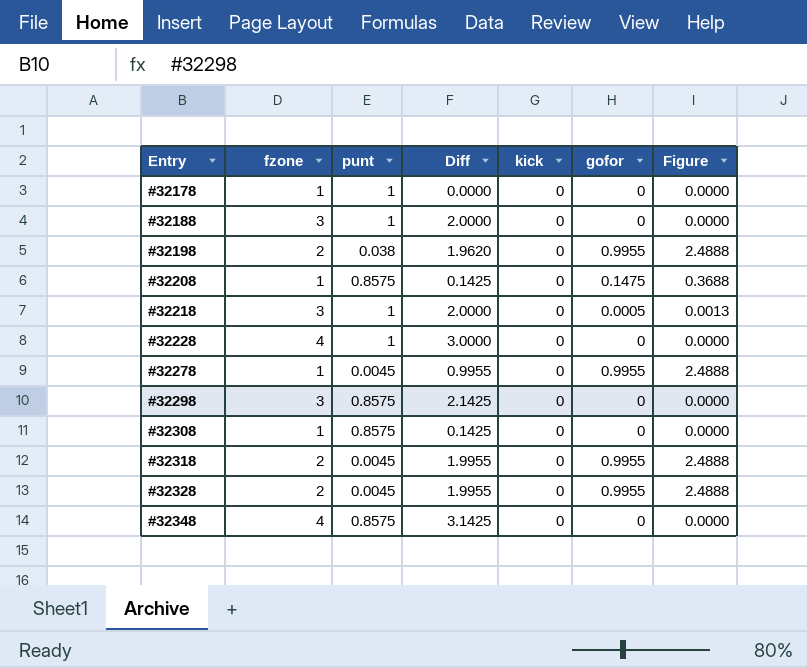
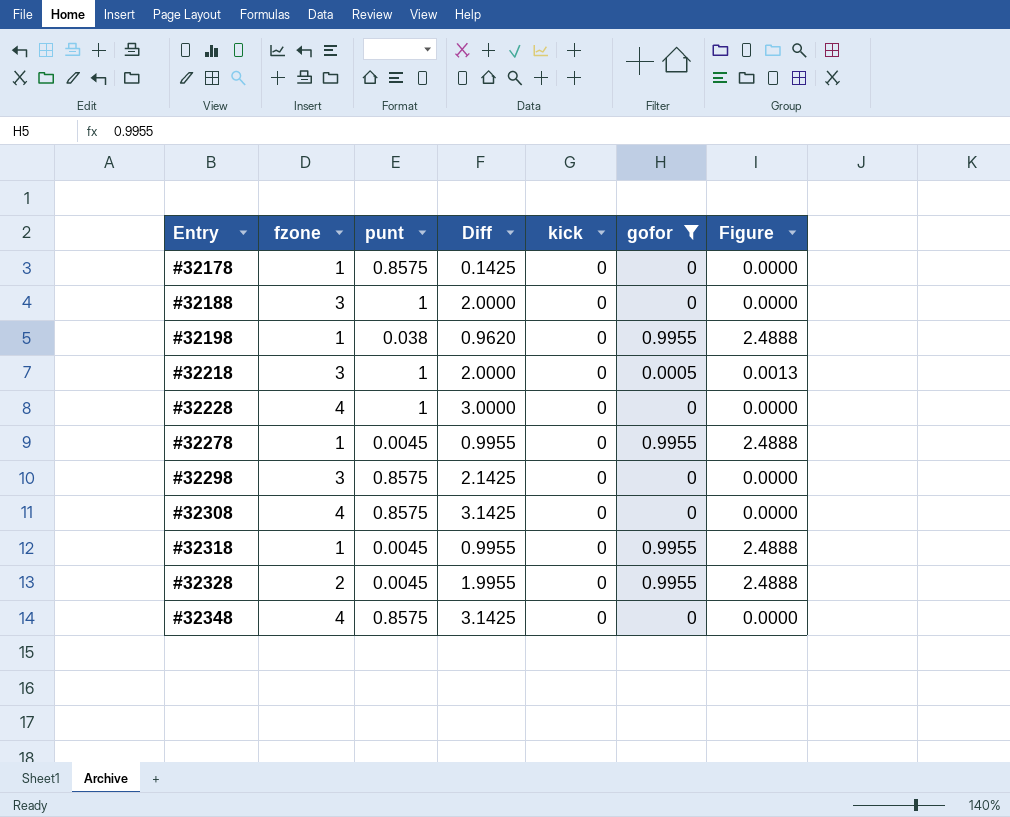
filter: none -> gofor != 0.1475
#32178 | punt: 1 -> 0.8575
#32178 | Diff: 0.0000 -> 0.1425
#32198 | fzone: 2 -> 1
#32198 | Diff: 1.9620 -> 0.9620
#32308 | fzone: 1 -> 4
#32308 | Diff: 0.1425 -> 3.1425
#32318 | fzone: 2 -> 1
#32318 | Diff: 1.9955 -> 0.9955

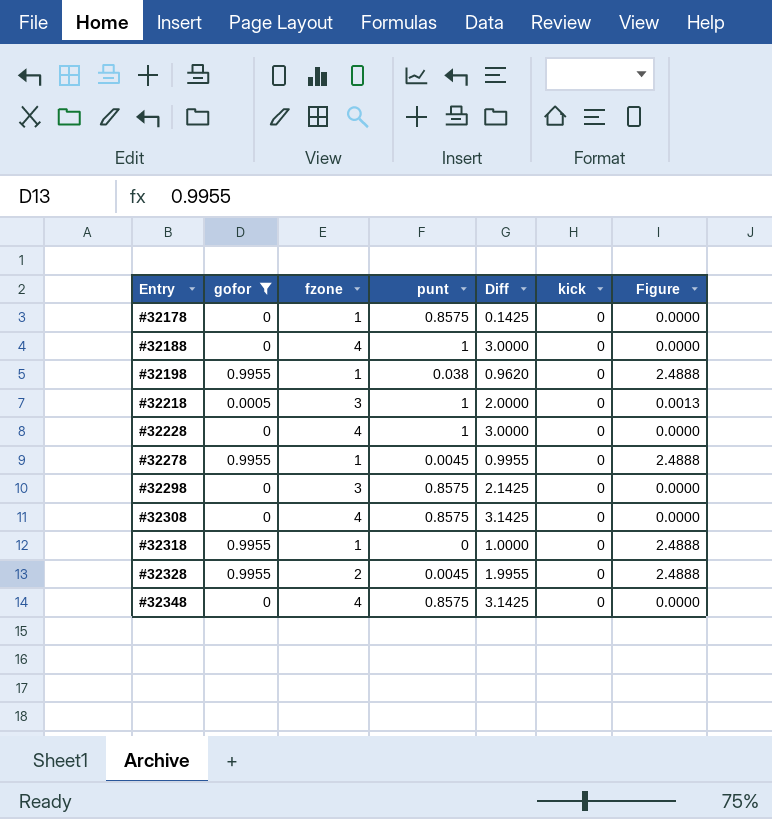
column gofor | position: 6 -> 2
#32188 | fzone: 3 -> 4
#32188 | Diff: 2.0000 -> 3.0000
#32318 | punt: 0.0045 -> 0
#32318 | Diff: 0.9955 -> 1.0000

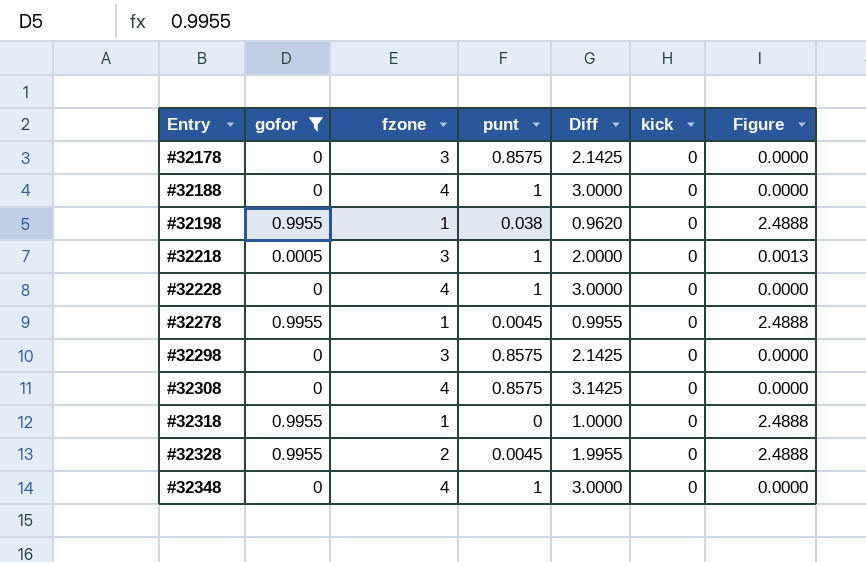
#32178 | fzone: 1 -> 3
#32178 | Diff: 0.1425 -> 2.1425
#32348 | punt: 0.8575 -> 1
#32348 | Diff: 3.1425 -> 3.0000

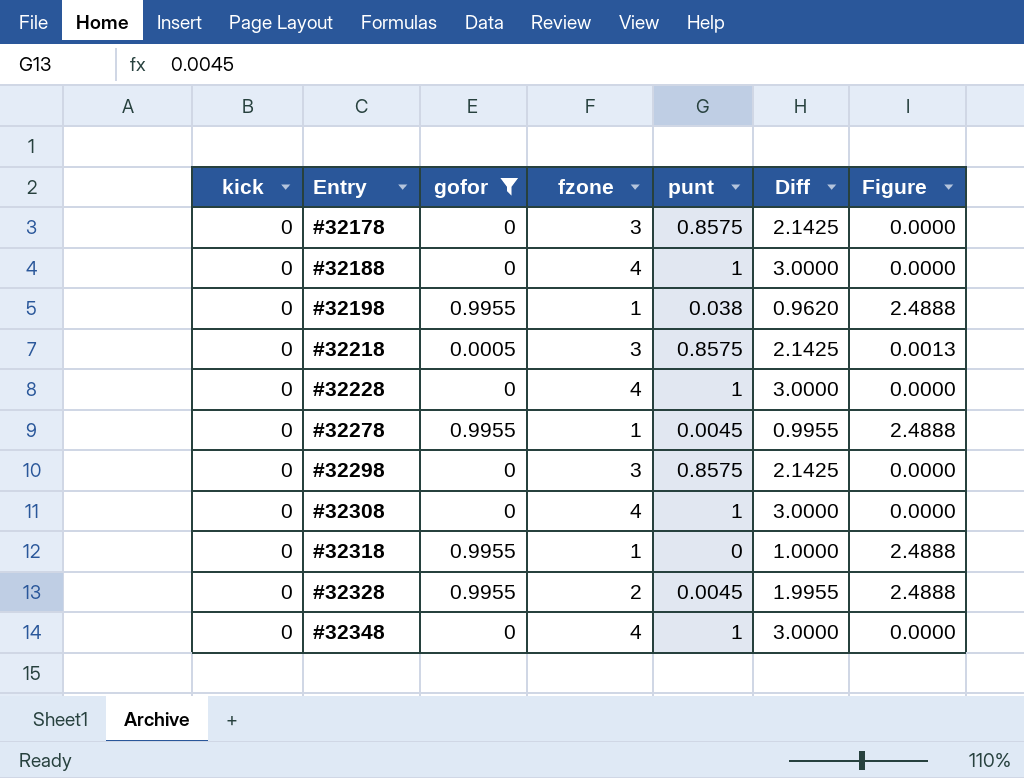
column kick | position: 6 -> 1
#32218 | punt: 1 -> 0.8575
#32218 | Diff: 2.0000 -> 2.1425
#32308 | punt: 0.8575 -> 1
#32308 | Diff: 3.1425 -> 3.0000

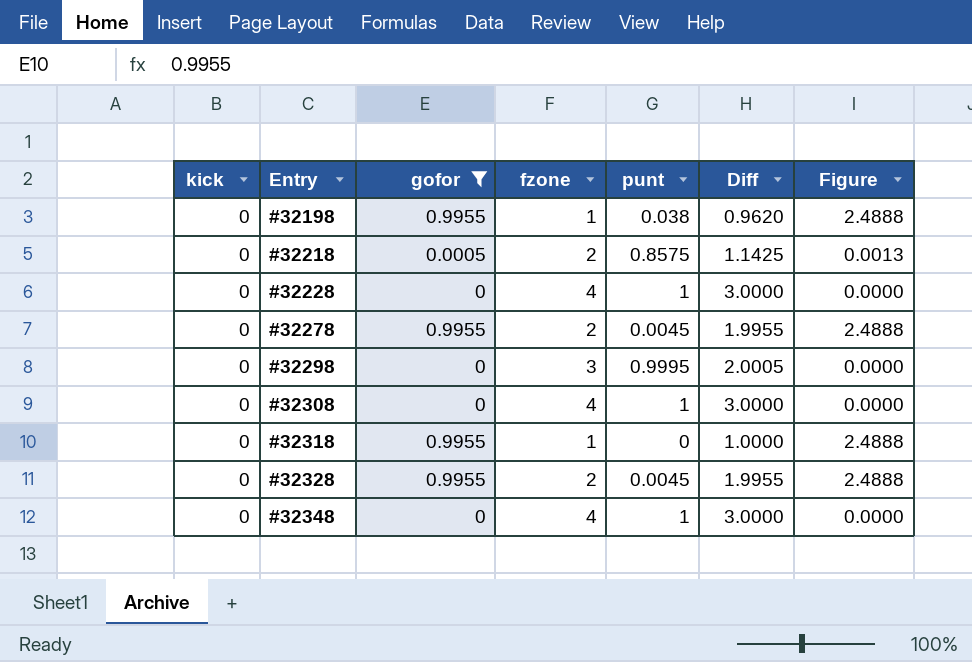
row #32178: 0 | 0 | 3 | 0.8575 | 2.1425 | 0.0000 -> none
row #32188: 0 | 0 | 4 | 1 | 3.0000 | 0.0000 -> none
#32218 | fzone: 3 -> 2
#32218 | Diff: 2.1425 -> 1.1425
#32278 | fzone: 1 -> 2
#32278 | Diff: 0.9955 -> 1.9955
#32298 | punt: 0.8575 -> 0.9995
#32298 | Diff: 2.1425 -> 2.0005

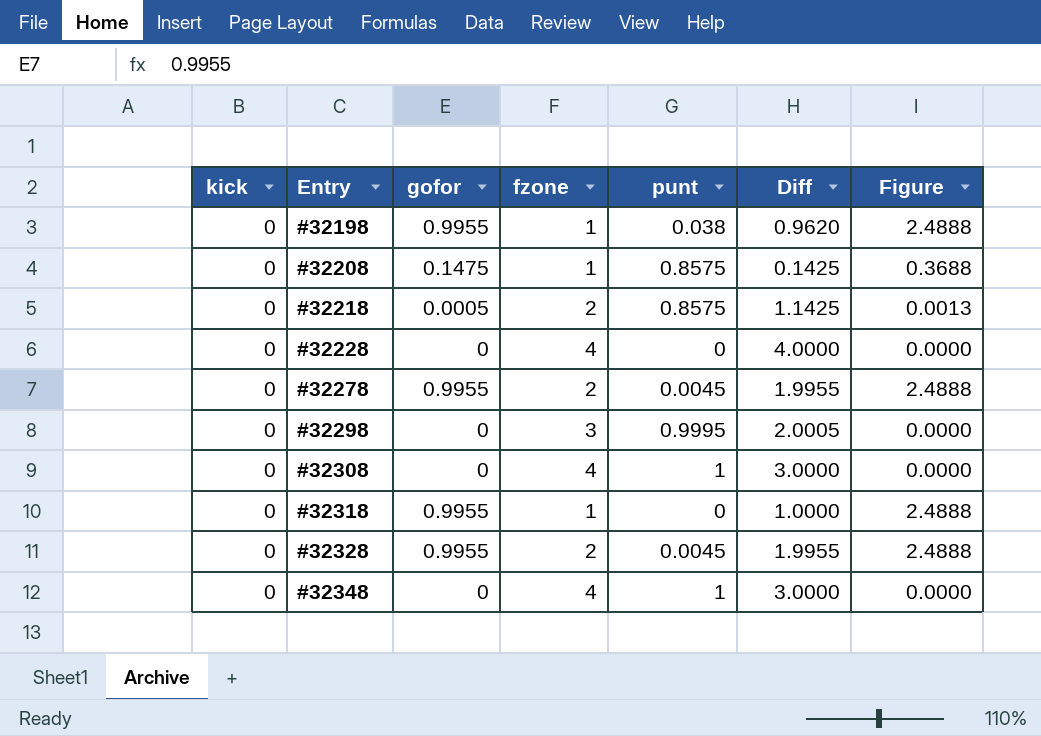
filter: gofor != 0.1475 -> none
#32228 | punt: 1 -> 0
#32228 | Diff: 3.0000 -> 4.0000

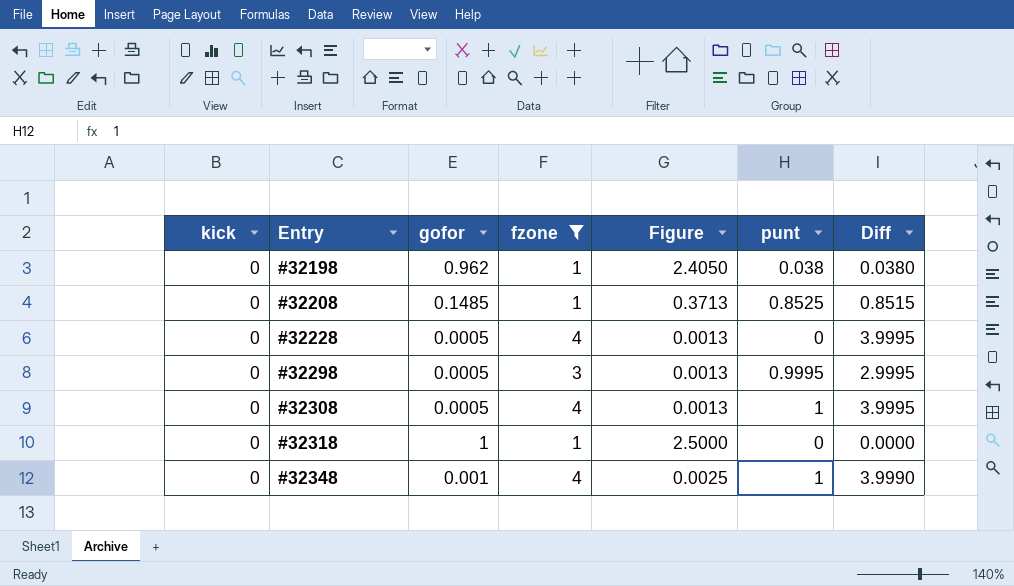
filter: none -> fzone != 2
column Figure | position: 7 -> 5
column Diff | formula: [fzone] - [punt] -> [fzone] - [gofor]
#32198 | gofor: 0.9955 -> 0.962
#32198 | Figure: 2.4888 -> 2.4050
#32208 | gofor: 0.1475 -> 0.1485
#32208 | Figure: 0.3688 -> 0.3713
#32208 | punt: 0.8575 -> 0.8525
#32228 | gofor: 0 -> 0.0005
#32228 | Figure: 0.0000 -> 0.0013
#32298 | gofor: 0 -> 0.0005
#32298 | Figure: 0.0000 -> 0.0013
#32308 | gofor: 0 -> 0.0005
#32308 | Figure: 0.0000 -> 0.0013
#32318 | gofor: 0.9955 -> 1
#32318 | Figure: 2.4888 -> 2.5000
#32348 | gofor: 0 -> 0.001
#32348 | Figure: 0.0000 -> 0.0025

